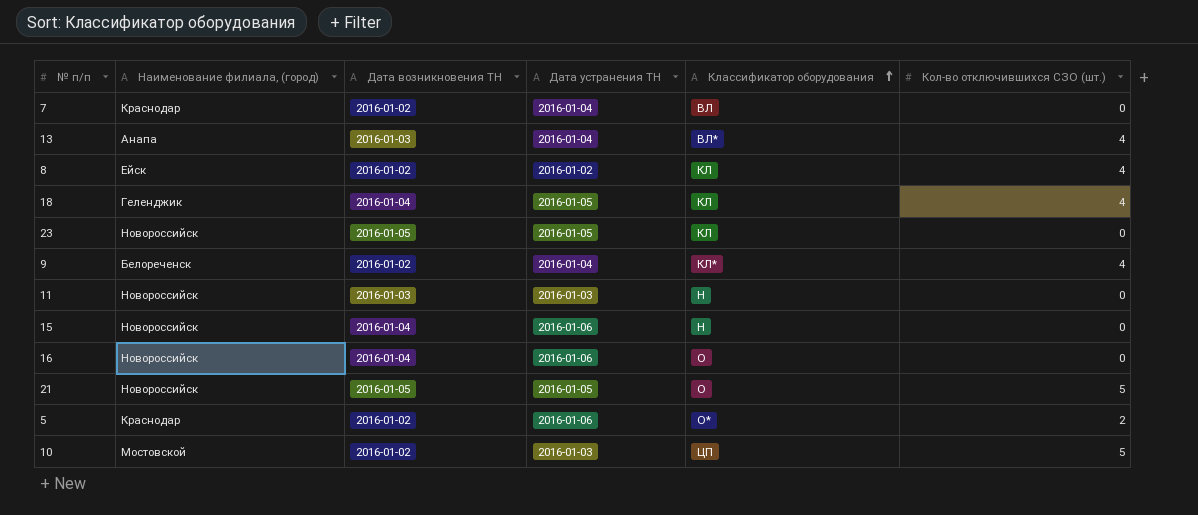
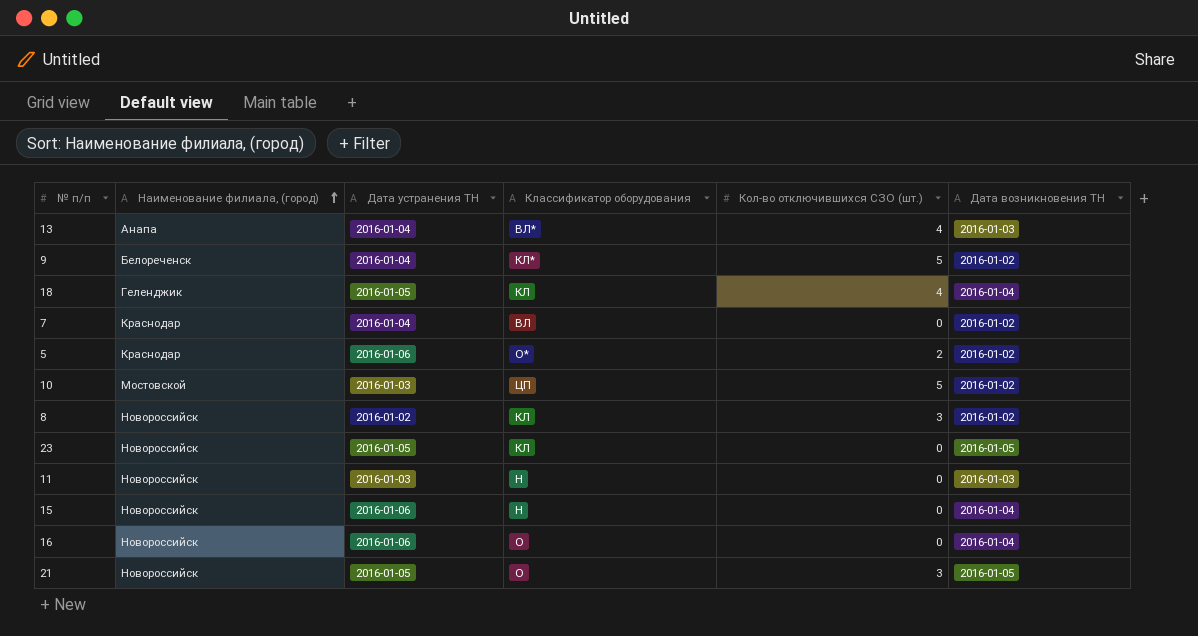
row order: Классификатор оборудования ascending -> Наименование филиала, (город) ascending
column Дата возникновения ТН | position: 3 -> 6
9 | Кол-во отключившихся СЗО (шт.): 4 -> 5
8 | Наименование филиала, (город): Ейск -> Новороссийск
8 | Кол-во отключившихся СЗО (шт.): 4 -> 3
21 | Кол-во отключившихся СЗО (шт.): 5 -> 3

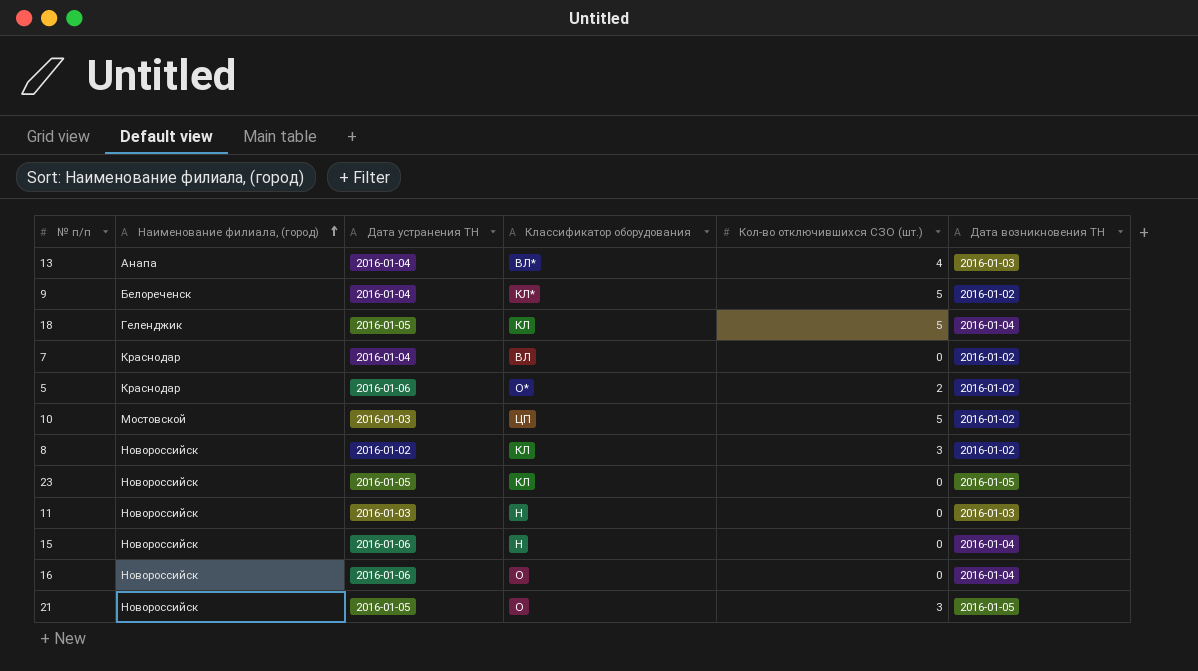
18 | Кол-во отключившихся СЗО (шт.): 4 -> 5

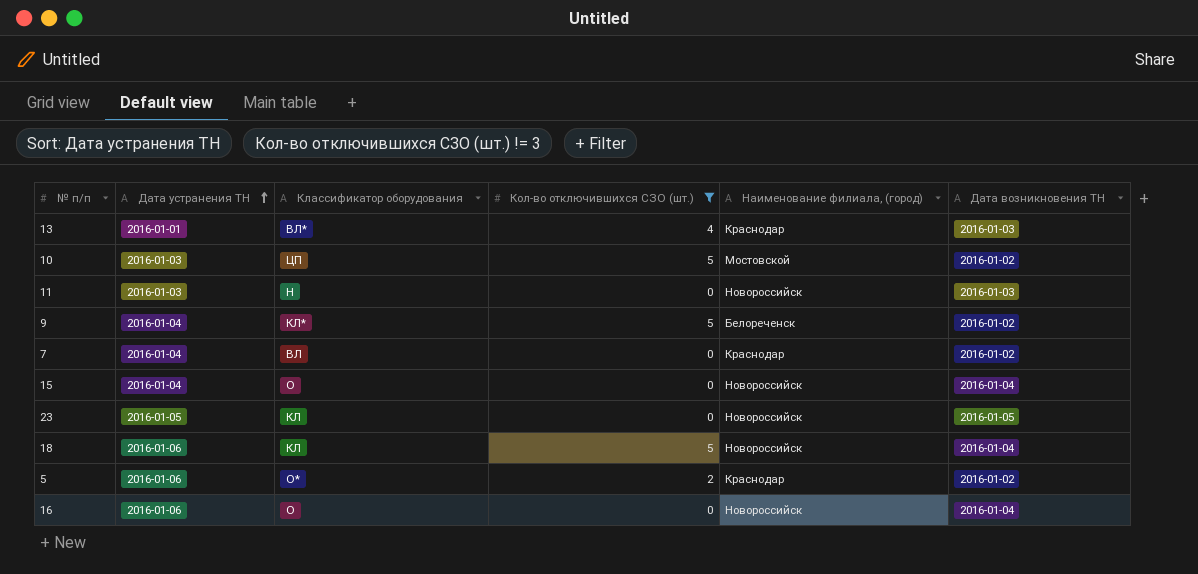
filter: none -> Кол-во отключившихся СЗО (шт.) != 3
row order: Наименование филиала, (город) ascending -> Дата устранения ТН ascending
column Наименование филиала, (город) | position: 2 -> 5
13 | Дата устранения ТН: 2016-01-04 -> 2016-01-01
13 | Наименование филиала, (город): Анапа -> Краснодар
15 | Дата устранения ТН: 2016-01-06 -> 2016-01-04
15 | Классификатор оборудования: Н -> О
18 | Дата устранения ТН: 2016-01-05 -> 2016-01-06
18 | Наименование филиала, (город): Геленджик -> Новороссийск

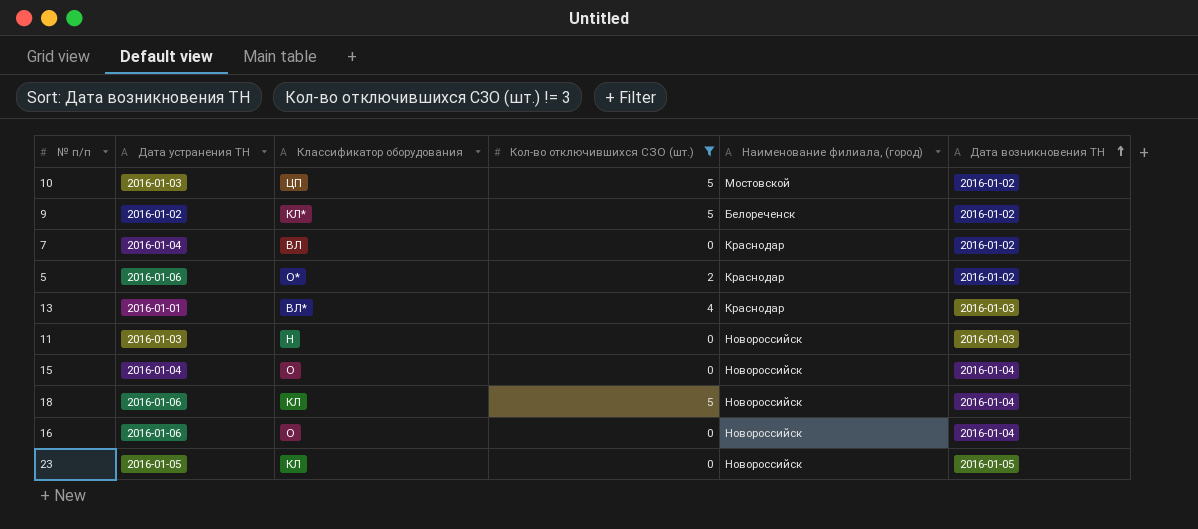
row order: Дата устранения ТН ascending -> Дата возникновения ТН ascending
9 | Дата устранения ТН: 2016-01-04 -> 2016-01-02

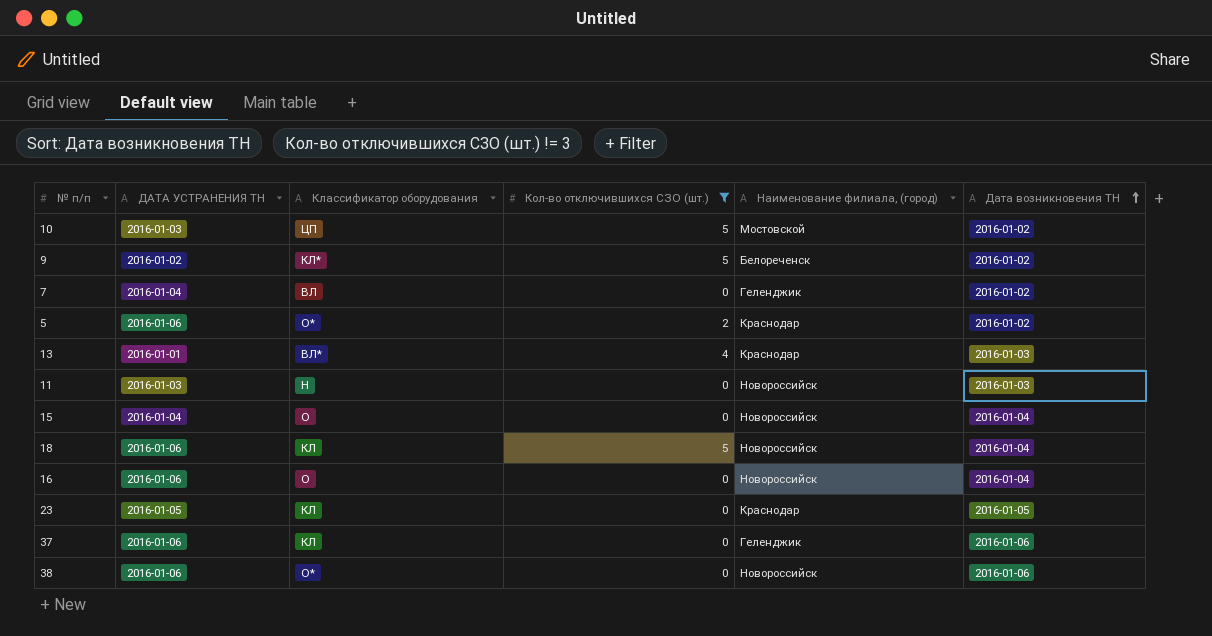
column name: Дата устранения ТН -> ДАТА УСТРАНЕНИЯ ТН
7 | Наименование филиала, (город): Краснодар -> Геленджик
23 | Наименование филиала, (город): Новороссийск -> Краснодар
row 37: none -> 2016-01-06 | КЛ | 0 | Геленджик | 2016-01-06
row 38: none -> 2016-01-06 | О* | 0 | Новороссийск | 2016-01-06

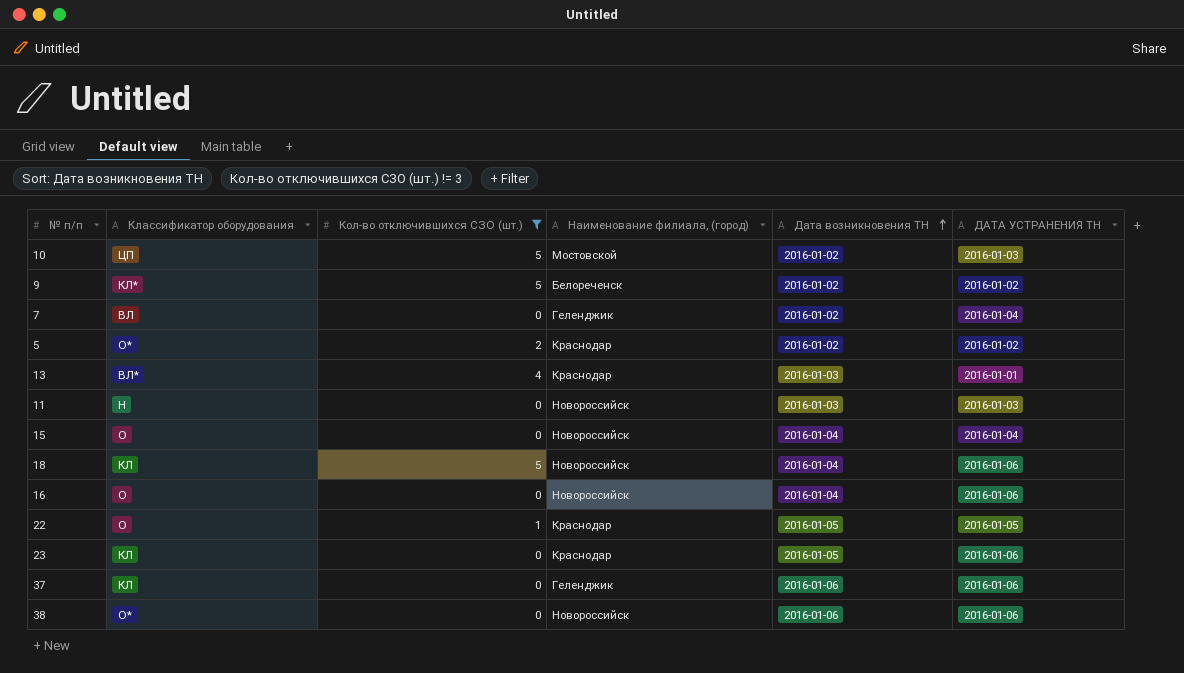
column ДАТА УСТРАНЕНИЯ ТН | position: 2 -> 6
5 | ДАТА УСТРАНЕНИЯ ТН: 2016-01-06 -> 2016-01-02
row 22: none -> О | 1 | Краснодар | 2016-01-05 | 2016-01-05
23 | ДАТА УСТРАНЕНИЯ ТН: 2016-01-05 -> 2016-01-06

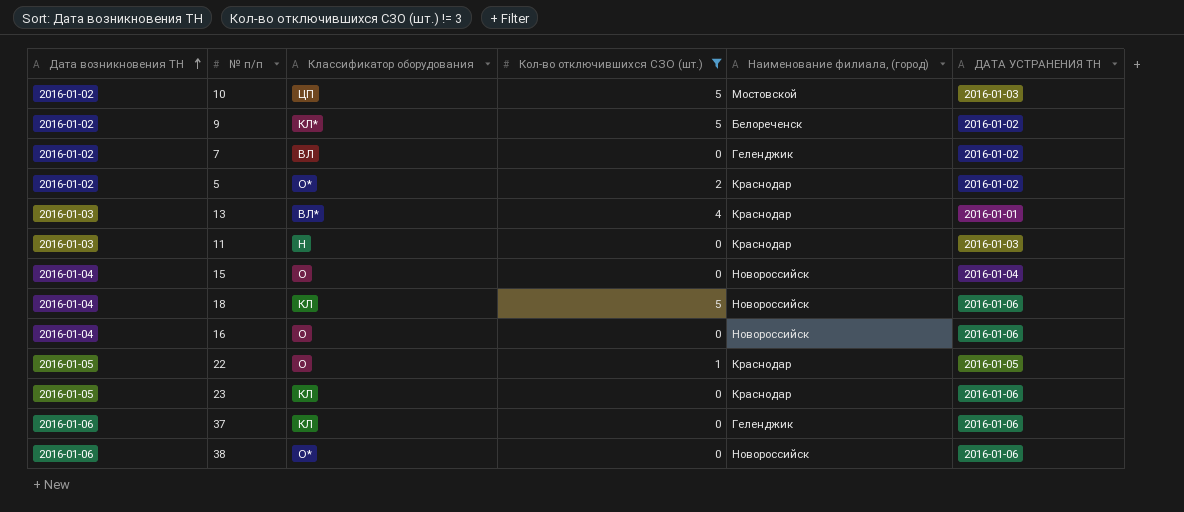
column Дата возникновения ТН | position: 5 -> 1
7 | ДАТА УСТРАНЕНИЯ ТН: 2016-01-04 -> 2016-01-02
11 | Наименование филиала, (город): Новороссийск -> Краснодар

